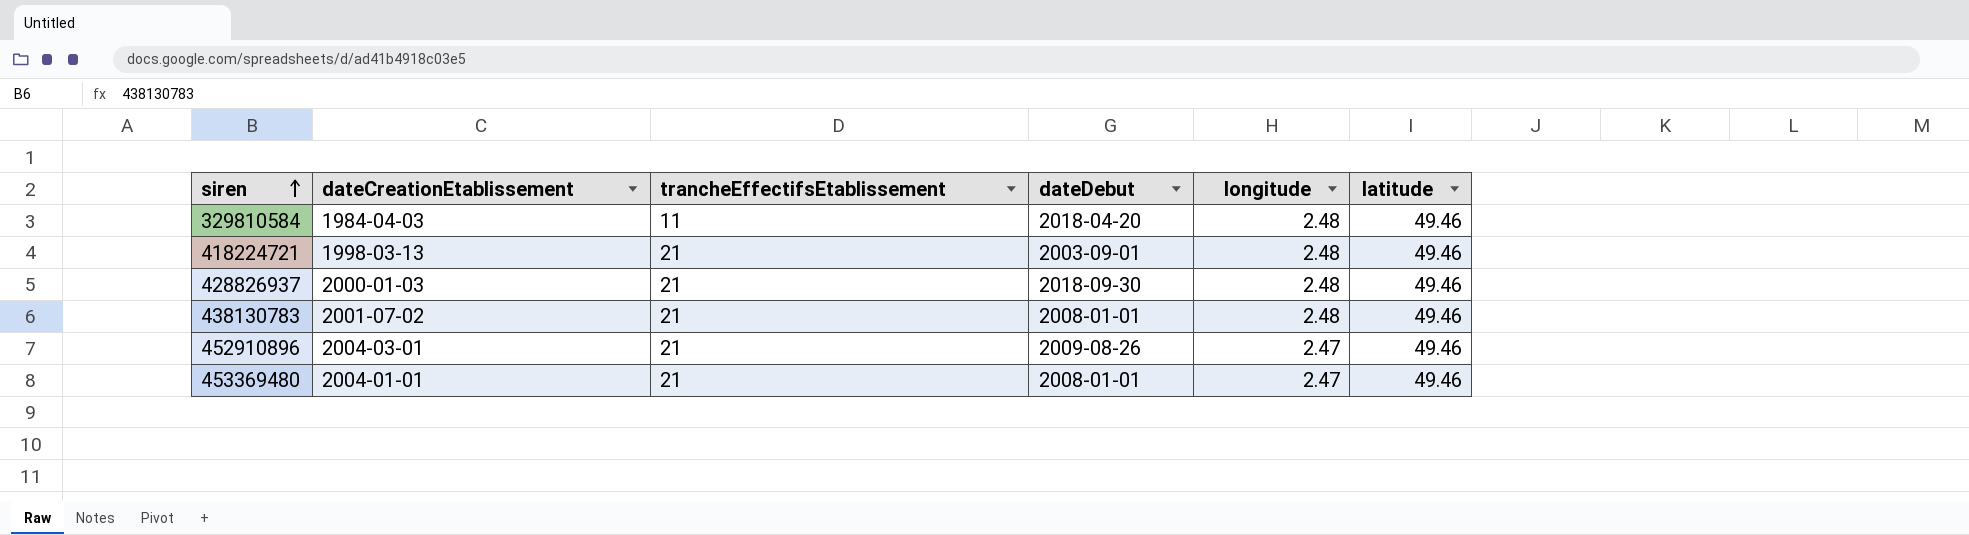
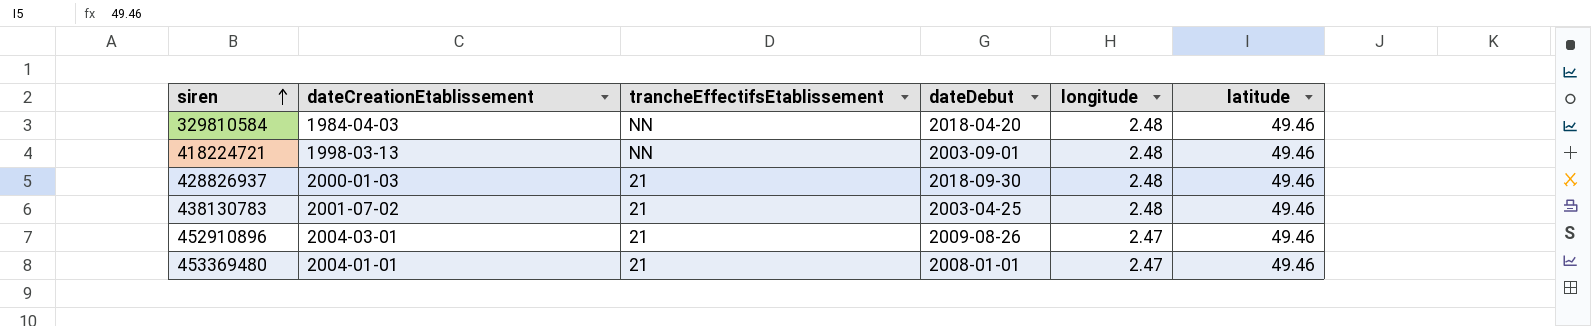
329810584 | trancheEffectifsEtablissement: 11 -> NN
418224721 | trancheEffectifsEtablissement: 21 -> NN
438130783 | dateDebut: 2008-01-01 -> 2003-04-25

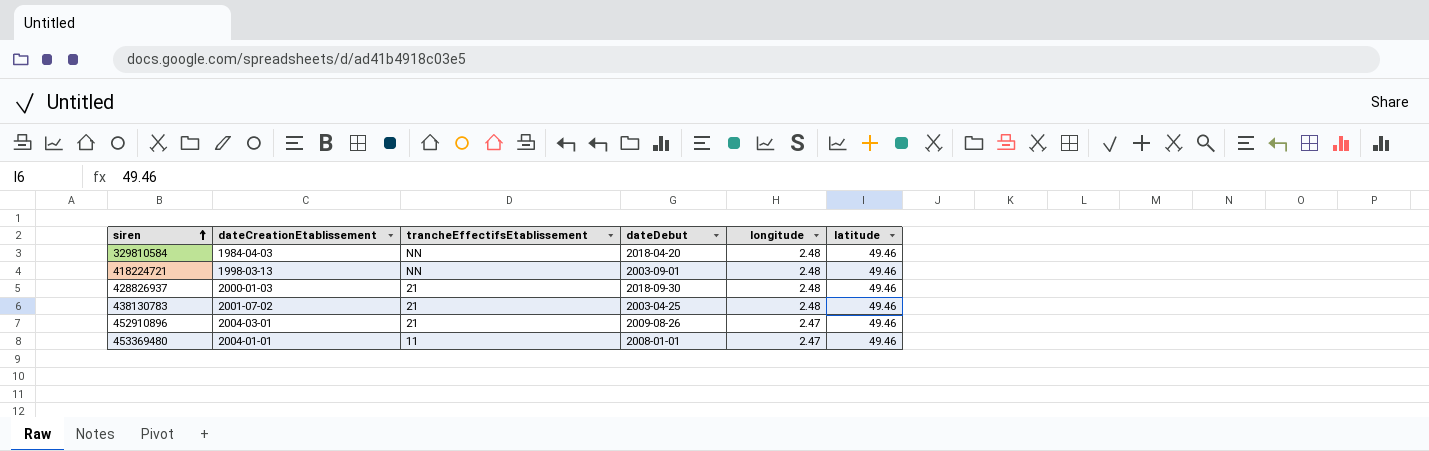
453369480 | trancheEffectifsEtablissement: 21 -> 11

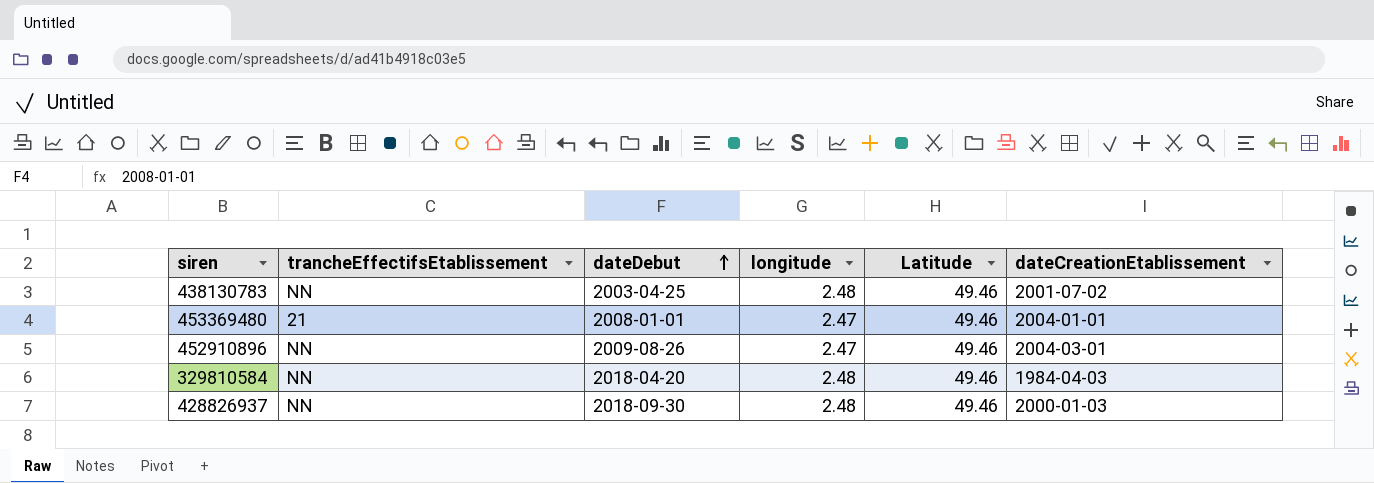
row order: siren ascending -> dateDebut ascending
column name: latitude -> Latitude
column dateCreationEtablissement | position: 2 -> 6
row 418224721: 1998-03-13 | NN | 2003-09-01 | 2.48 | 49.46 -> none
438130783 | trancheEffectifsEtablissement: 21 -> NN
453369480 | trancheEffectifsEtablissement: 11 -> 21
452910896 | trancheEffectifsEtablissement: 21 -> NN
428826937 | trancheEffectifsEtablissement: 21 -> NN

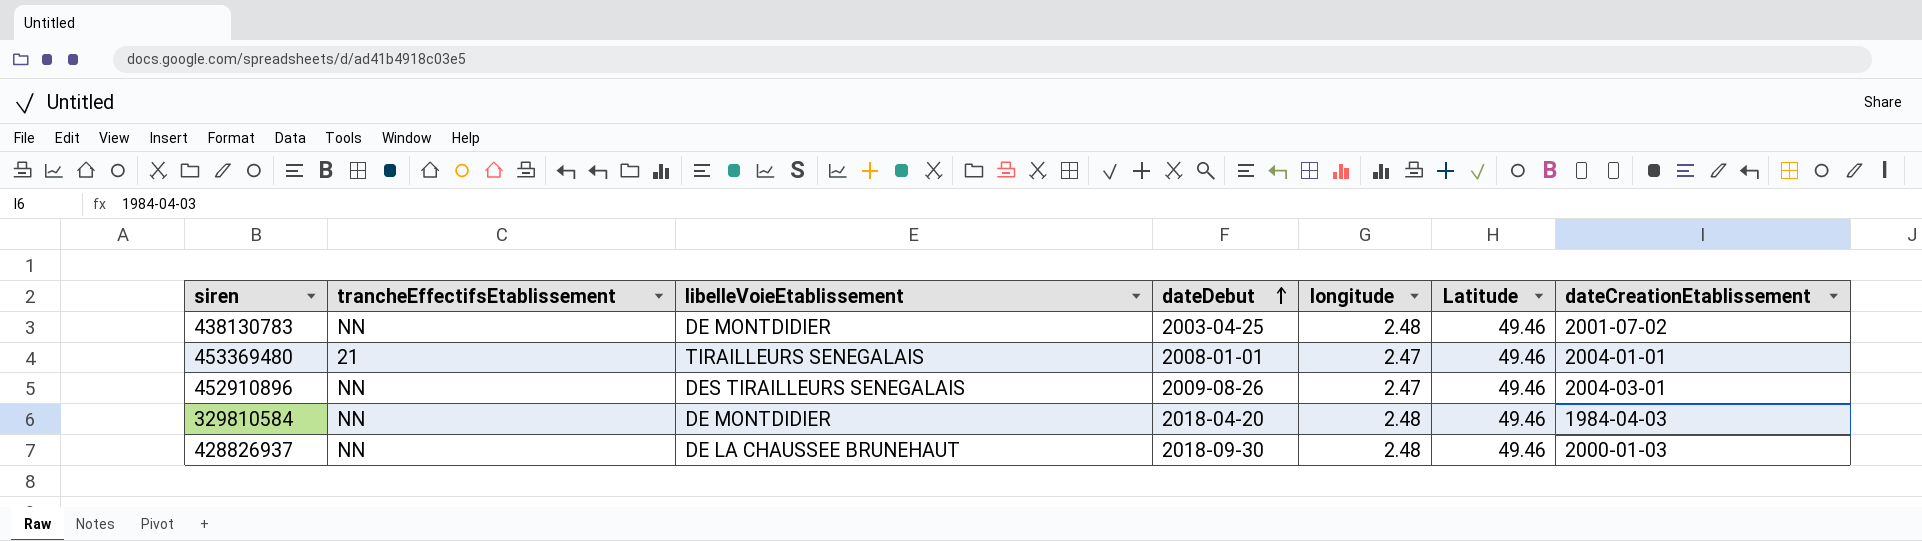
column libelleVoieEtablissement | position: none -> 3

